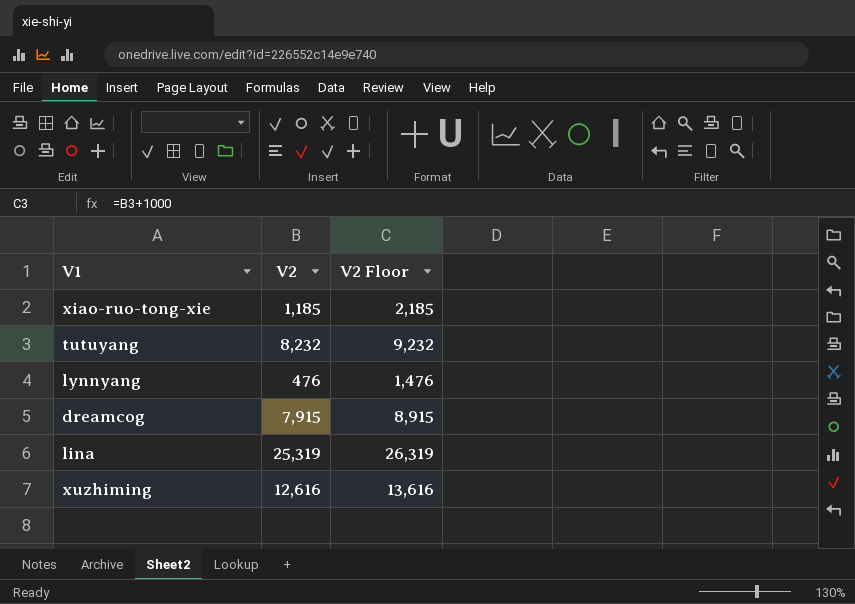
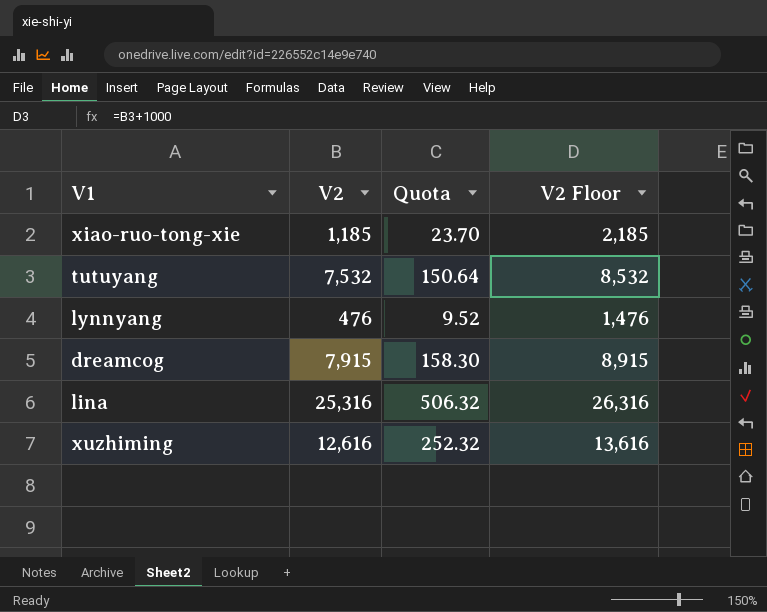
column Quota | formula: none -> [V2] * 0.02
tutuyang | V2: 8,232 -> 7,532
tutuyang | V2 Floor: 9,232 -> 8,532
lina | V2: 25,319 -> 25,316
lina | V2 Floor: 26,319 -> 26,316

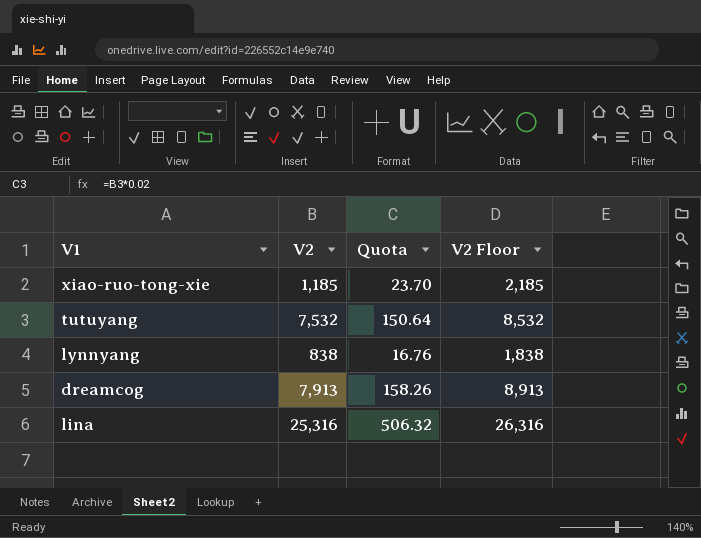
row xuzhiming: 12,616 | 252.32 | 13,616 -> none
lynnyang | V2: 476 -> 838
lynnyang | Quota: 9.52 -> 16.76
lynnyang | V2 Floor: 1,476 -> 1,838
dreamcog | V2: 7,915 -> 7,913
dreamcog | Quota: 158.30 -> 158.26
dreamcog | V2 Floor: 8,915 -> 8,913

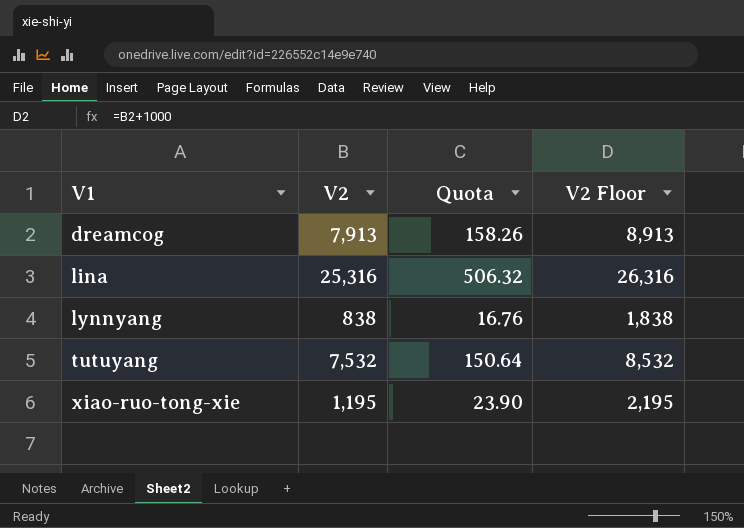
row order: none -> V1 ascending
xiao-ruo-tong-xie | V2: 1,185 -> 1,195
xiao-ruo-tong-xie | Quota: 23.70 -> 23.90
xiao-ruo-tong-xie | V2 Floor: 2,185 -> 2,195

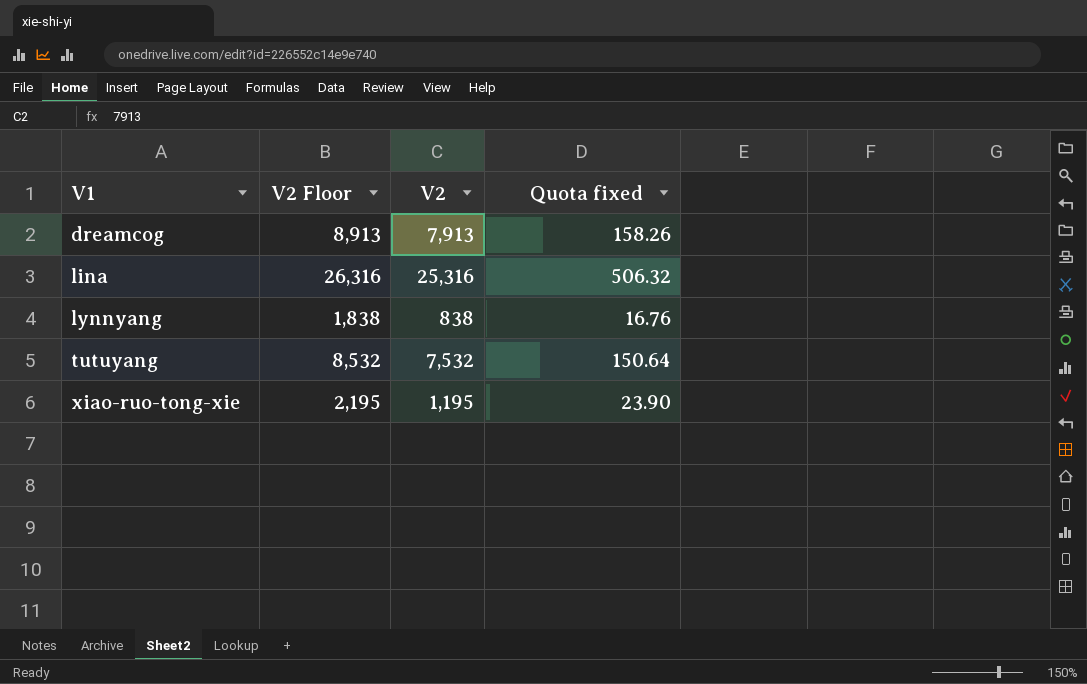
column V2 Floor | position: 4 -> 2
column name: Quota -> Quota fixed

